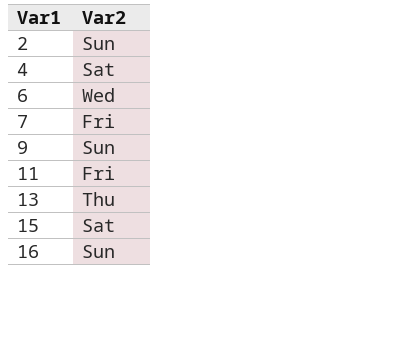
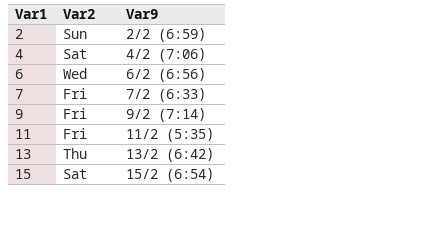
column Var9 | position: none -> 3
row 16: Sun -> none
9 | Var2: Sun -> Fri

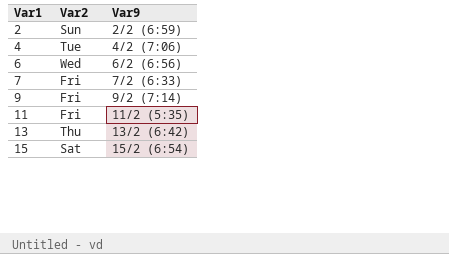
4 | Var2: Sat -> Tue

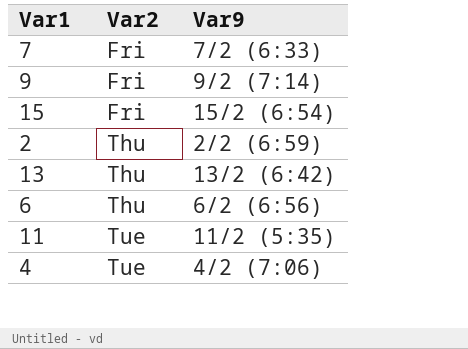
row order: Var1 ascending -> Var2 ascending
15 | Var2: Sat -> Fri
2 | Var2: Sun -> Thu
6 | Var2: Wed -> Thu
11 | Var2: Fri -> Tue

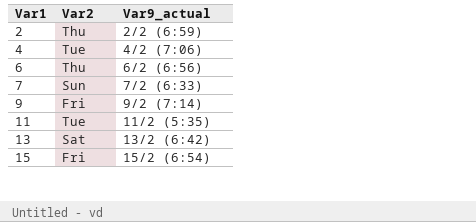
row order: Var2 ascending -> Var1 ascending
column name: Var9 -> Var9_actual
7 | Var2: Fri -> Sun
13 | Var2: Thu -> Sat

